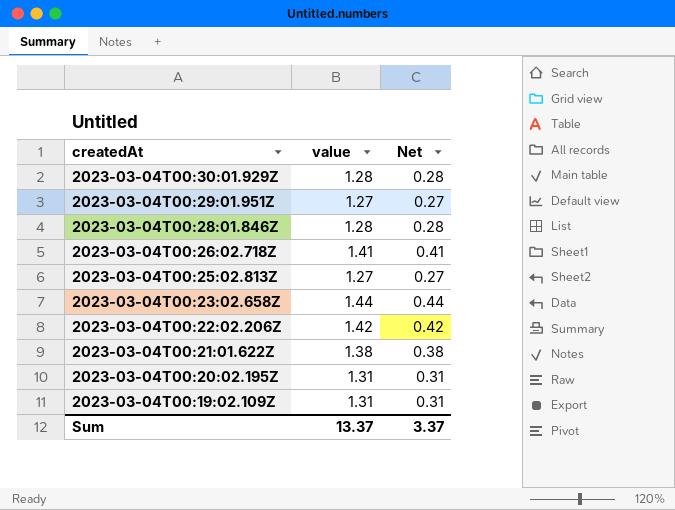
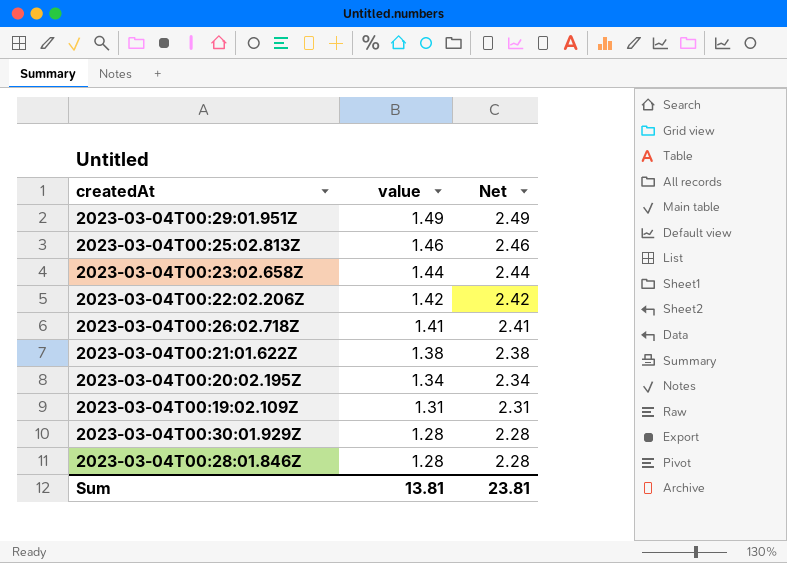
row order: createdAt descending -> value descending
column Net | formula: [value] - 1 -> [value] + 1
2023-03-04T00:29:01.951Z | value: 1.27 -> 1.49
2023-03-04T00:25:02.813Z | value: 1.27 -> 1.46
2023-03-04T00:20:02.195Z | value: 1.31 -> 1.34
Sum | value: 13.37 -> 13.81
Sum | Net: 3.37 -> 23.81

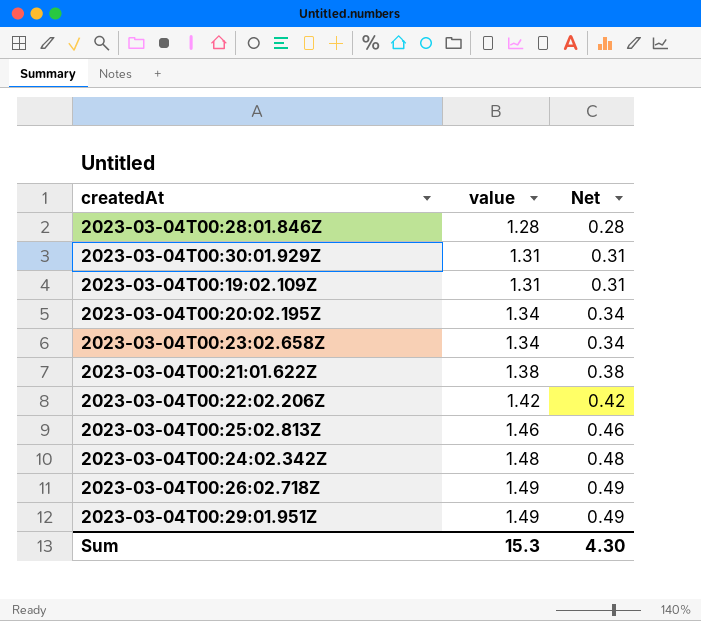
row order: value descending -> value ascending
column Net | formula: [value] + 1 -> [value] - 1
2023-03-04T00:30:01.929Z | value: 1.28 -> 1.31
2023-03-04T00:23:02.658Z | value: 1.44 -> 1.34
row 2023-03-04T00:24:02.342Z: none -> 1.48 | 0.48
2023-03-04T00:26:02.718Z | value: 1.41 -> 1.49
Sum | value: 13.81 -> 15.3
Sum | Net: 23.81 -> 4.30

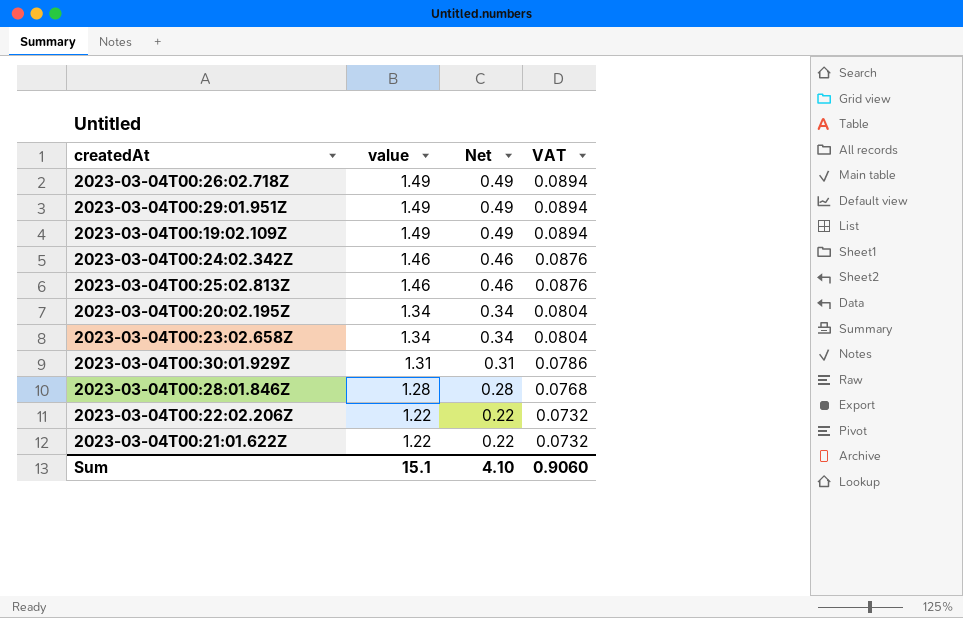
row order: value ascending -> value descending
column VAT | formula: none -> [value] * 0.06
2023-03-04T00:19:02.109Z | value: 1.31 -> 1.49
2023-03-04T00:19:02.109Z | Net: 0.31 -> 0.49
2023-03-04T00:24:02.342Z | value: 1.48 -> 1.46
2023-03-04T00:24:02.342Z | Net: 0.48 -> 0.46
2023-03-04T00:22:02.206Z | value: 1.42 -> 1.22
2023-03-04T00:22:02.206Z | Net: 0.42 -> 0.22
2023-03-04T00:21:01.622Z | value: 1.38 -> 1.22
2023-03-04T00:21:01.622Z | Net: 0.38 -> 0.22
Sum | value: 15.3 -> 15.1
Sum | Net: 4.30 -> 4.10

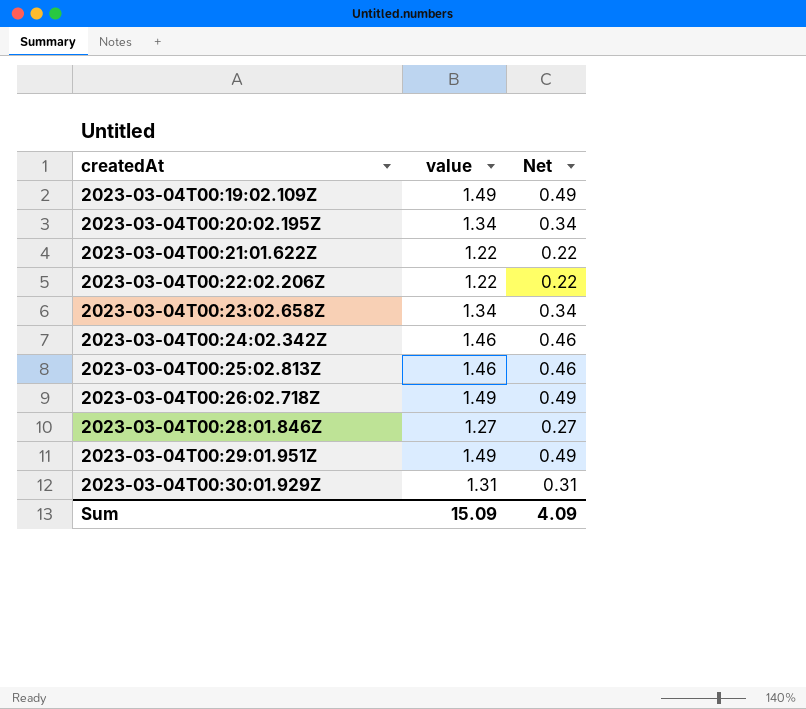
row order: value descending -> createdAt ascending
column VAT | formula: [value] * 0.06 -> none
2023-03-04T00:28:01.846Z | value: 1.28 -> 1.27
2023-03-04T00:28:01.846Z | Net: 0.28 -> 0.27
Sum | value: 15.1 -> 15.09
Sum | Net: 4.10 -> 4.09

